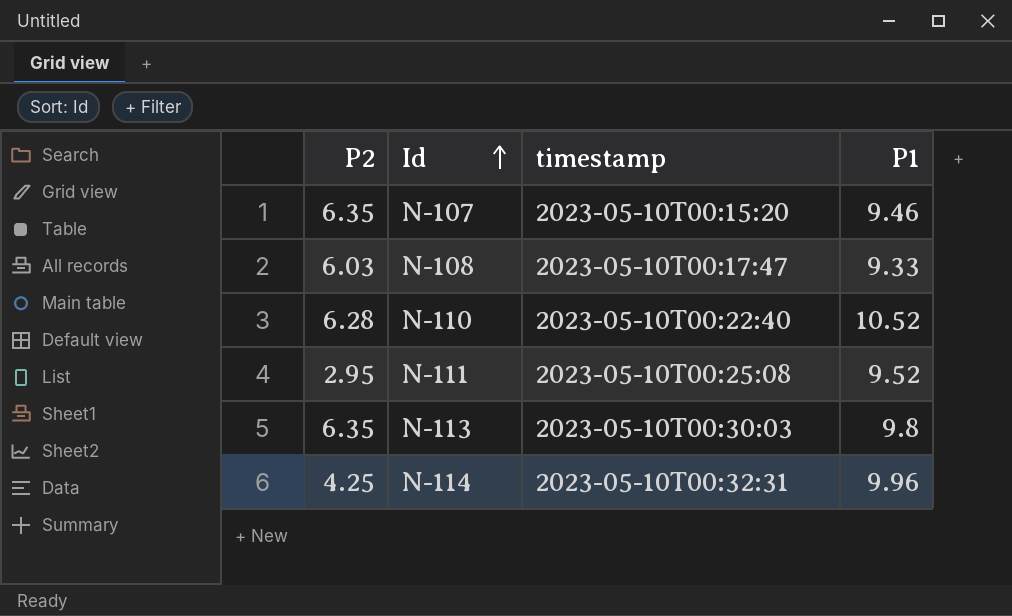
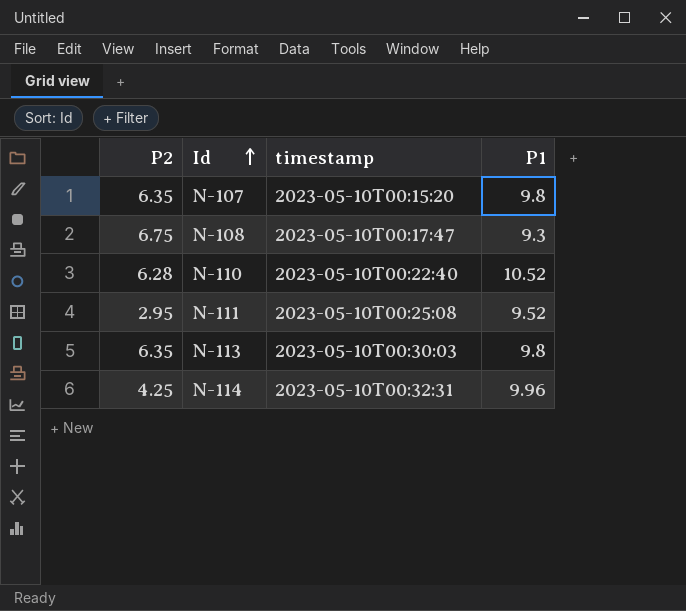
N-107 | P1: 9.46 -> 9.8
N-108 | P2: 6.03 -> 6.75
N-108 | P1: 9.33 -> 9.3

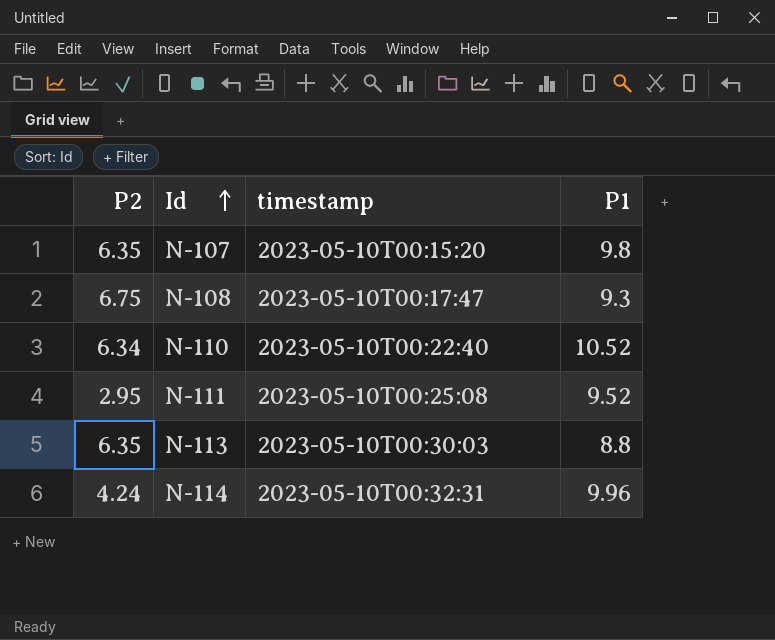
N-110 | P2: 6.28 -> 6.34
N-113 | P1: 9.8 -> 8.8
N-114 | P2: 4.25 -> 4.24

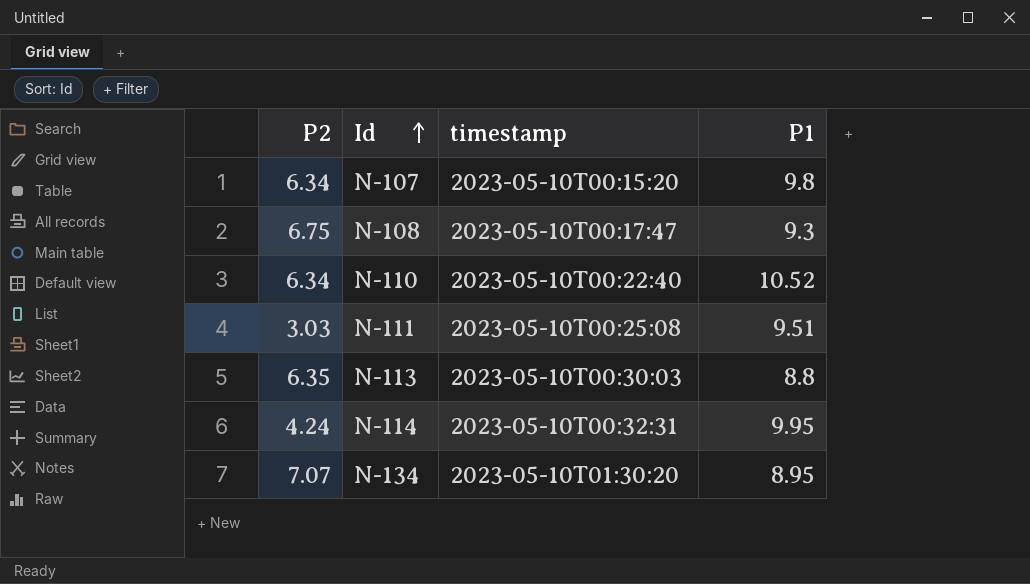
N-107 | P2: 6.35 -> 6.34
N-111 | P2: 2.95 -> 3.03
N-111 | P1: 9.52 -> 9.51
N-114 | P1: 9.96 -> 9.95
row N-134: none -> 7.07 | 2023-05-10T01:30:20 | 8.95

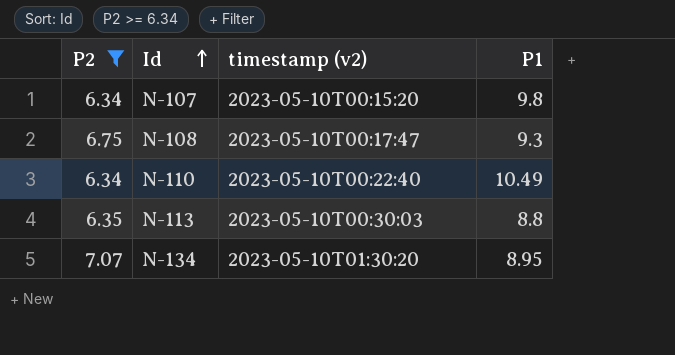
filter: none -> P2 >= 6.34
column name: timestamp -> timestamp (v2)
N-110 | P1: 10.52 -> 10.49

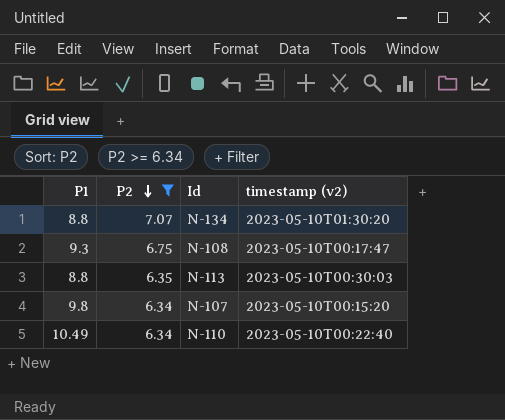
row order: Id ascending -> P2 descending
column P1 | position: 4 -> 1
N-134 | P1: 8.95 -> 8.8

